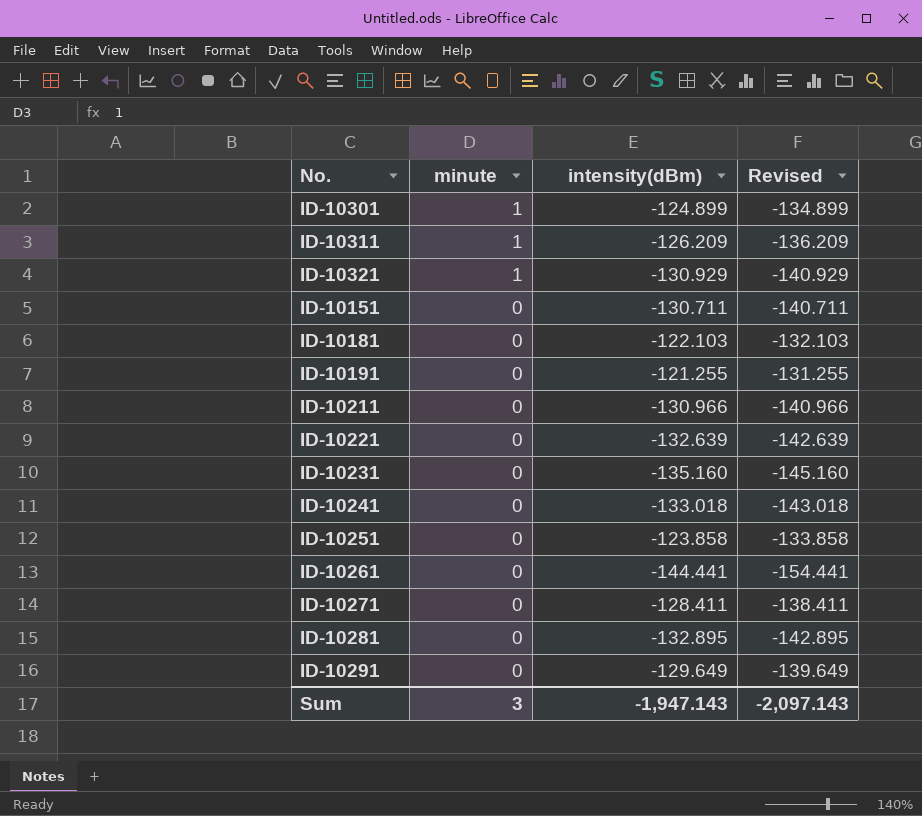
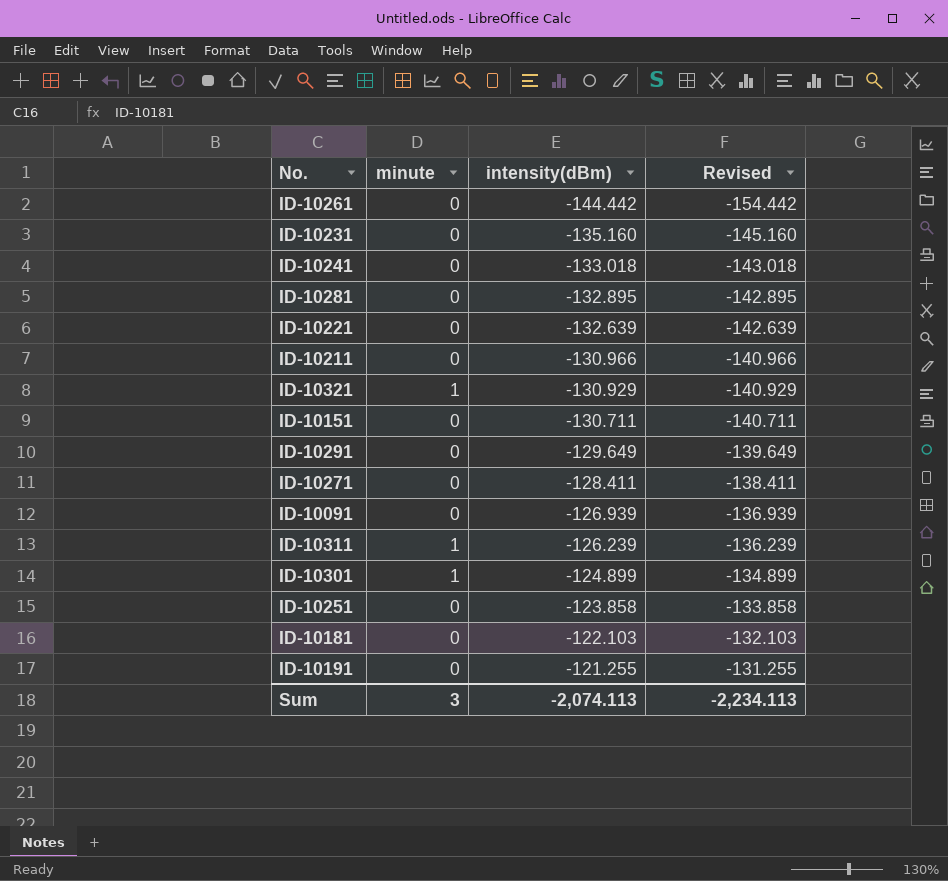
row order: minute descending -> intensity(dBm) ascending
ID-10261 | intensity(dBm): -144.441 -> -144.442
ID-10261 | Revised: -154.441 -> -154.442
row ID-10091: none -> 0 | -126.939 | -136.939
ID-10311 | intensity(dBm): -126.209 -> -126.239
ID-10311 | Revised: -136.209 -> -136.239
Sum | intensity(dBm): -1,947.143 -> -2,074.113
Sum | Revised: -2,097.143 -> -2,234.113

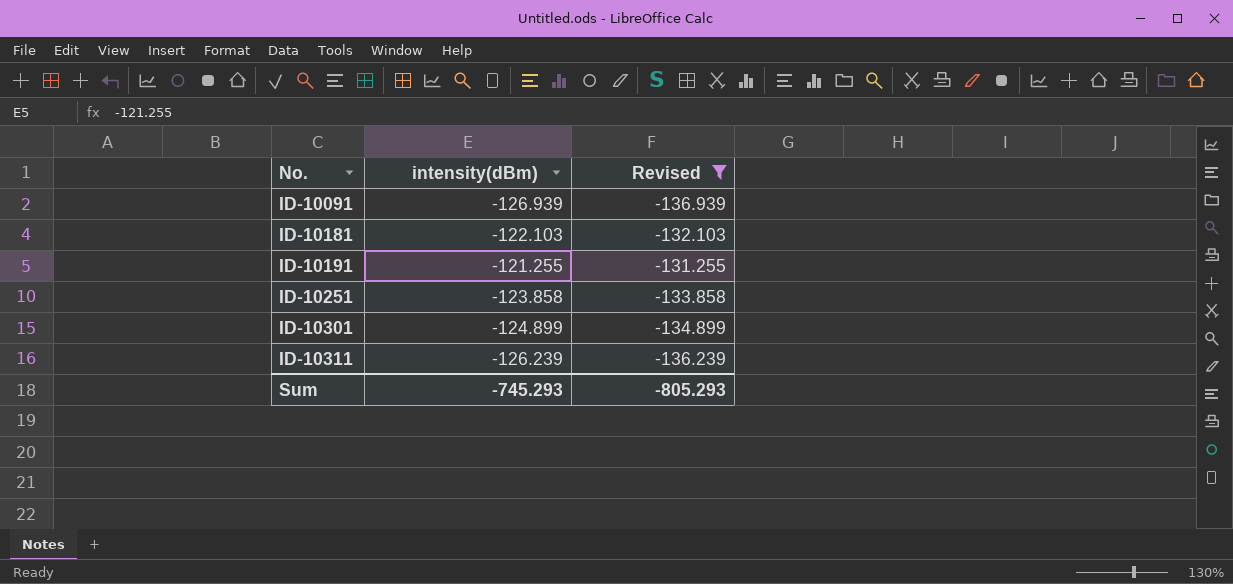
filter: none -> Revised >= -136.939
row order: intensity(dBm) ascending -> No. ascending
column minute | position: 2 -> none
Sum | intensity(dBm): -2,074.113 -> -745.293
Sum | Revised: -2,234.113 -> -805.293

